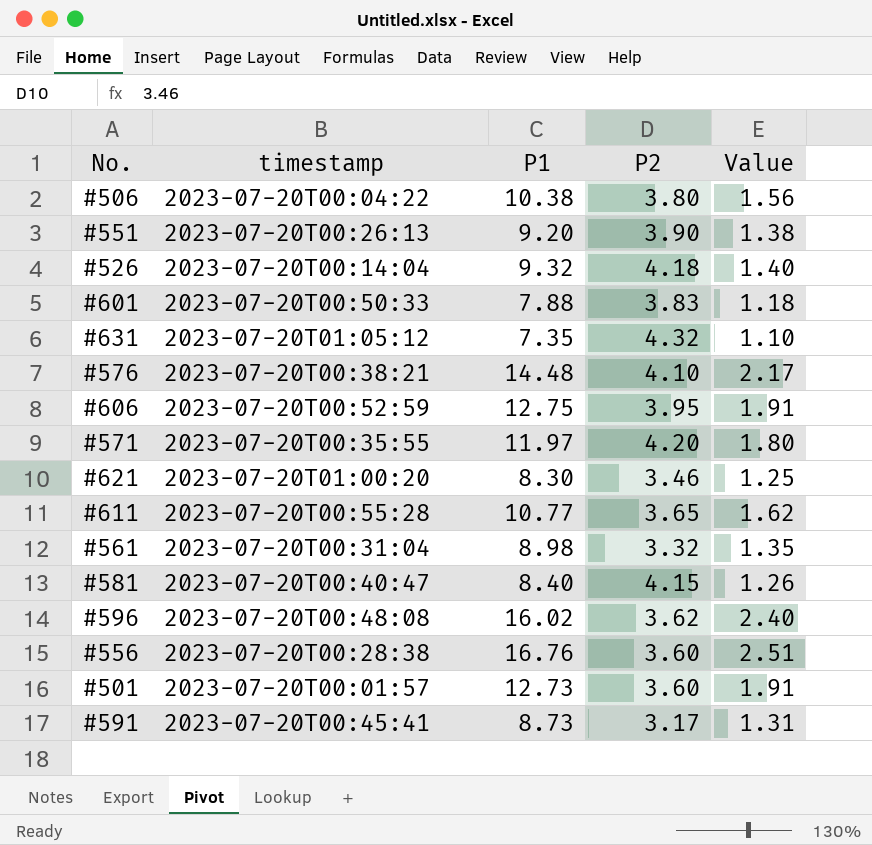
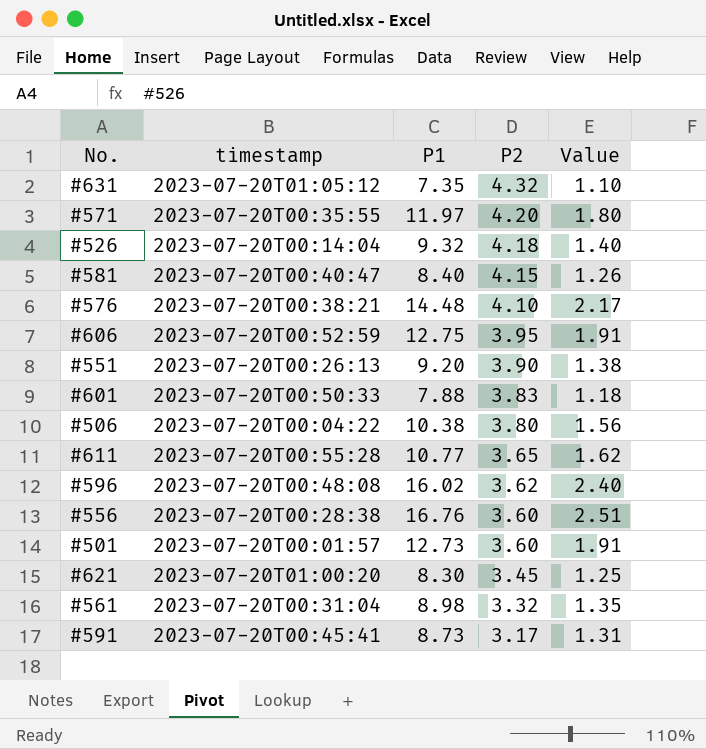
row order: none -> P2 descending
#621 | P2: 3.46 -> 3.45

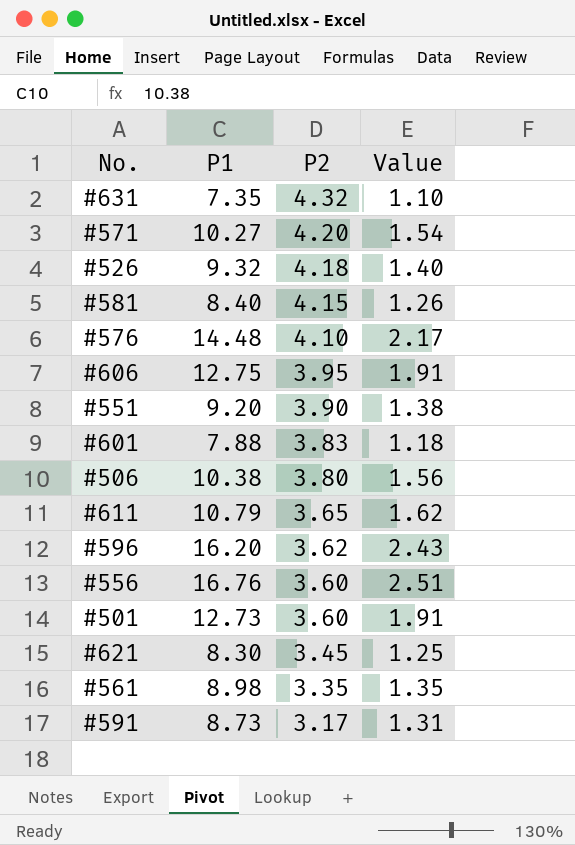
column timestamp | position: 2 -> none
#571 | P1: 11.97 -> 10.27
#571 | Value: 1.80 -> 1.54
#611 | P1: 10.77 -> 10.79
#596 | P1: 16.02 -> 16.20
#596 | Value: 2.40 -> 2.43
#561 | P2: 3.32 -> 3.35

